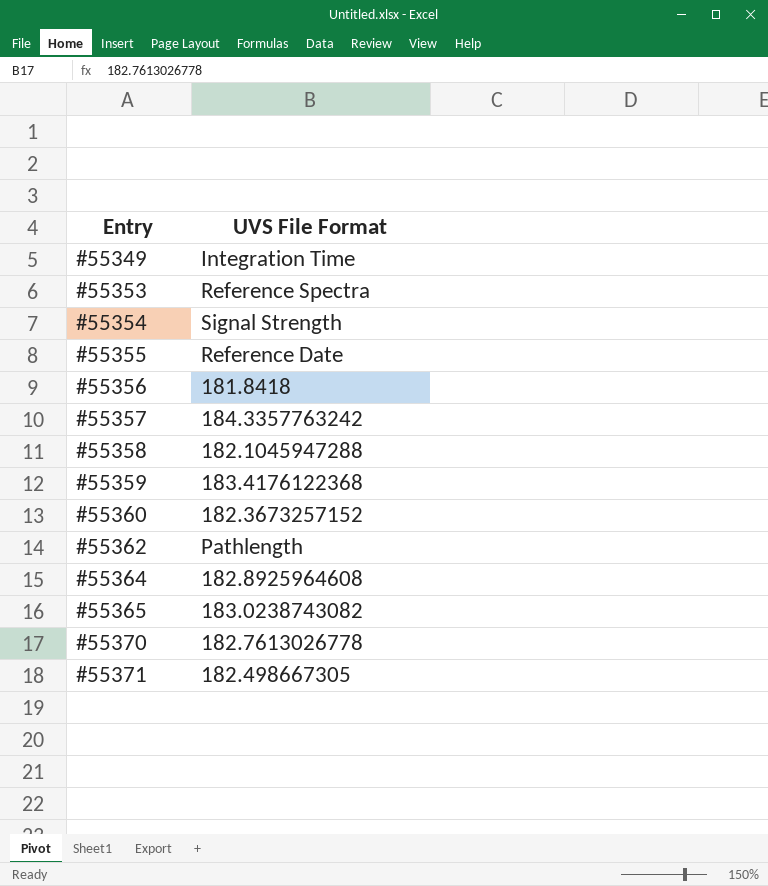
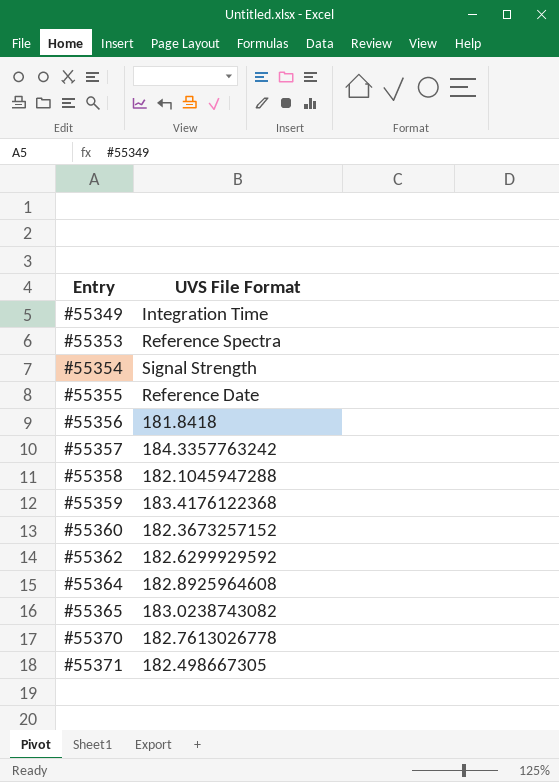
#55362 | UVS File Format: Pathlength -> 182.6299929592

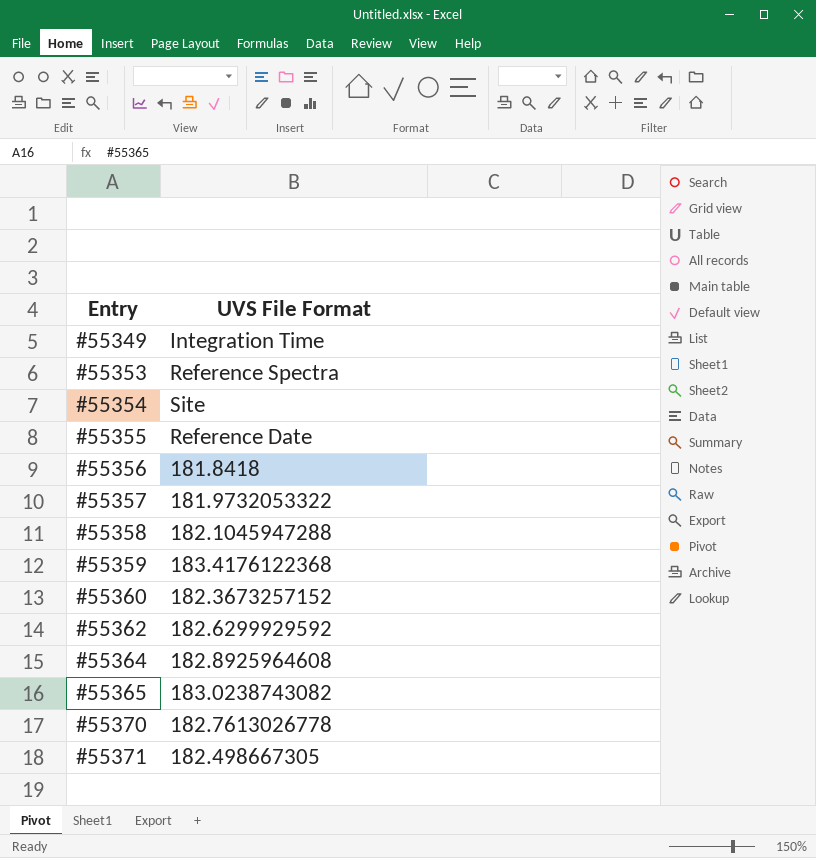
#55354 | UVS File Format: Signal Strength -> Site
#55357 | UVS File Format: 184.3357763242 -> 181.9732053322

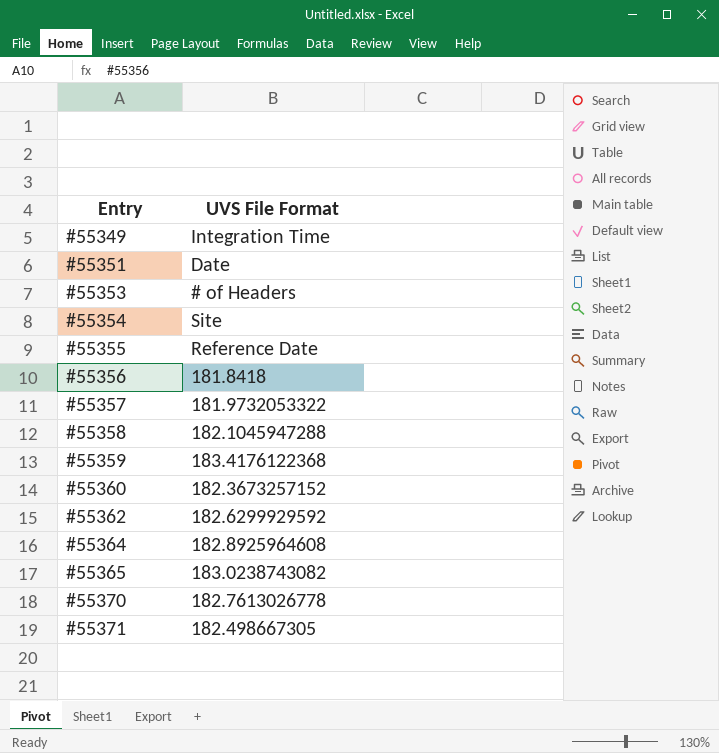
row #55351: none -> Date
#55353 | UVS File Format: Reference Spectra -> # of Headers

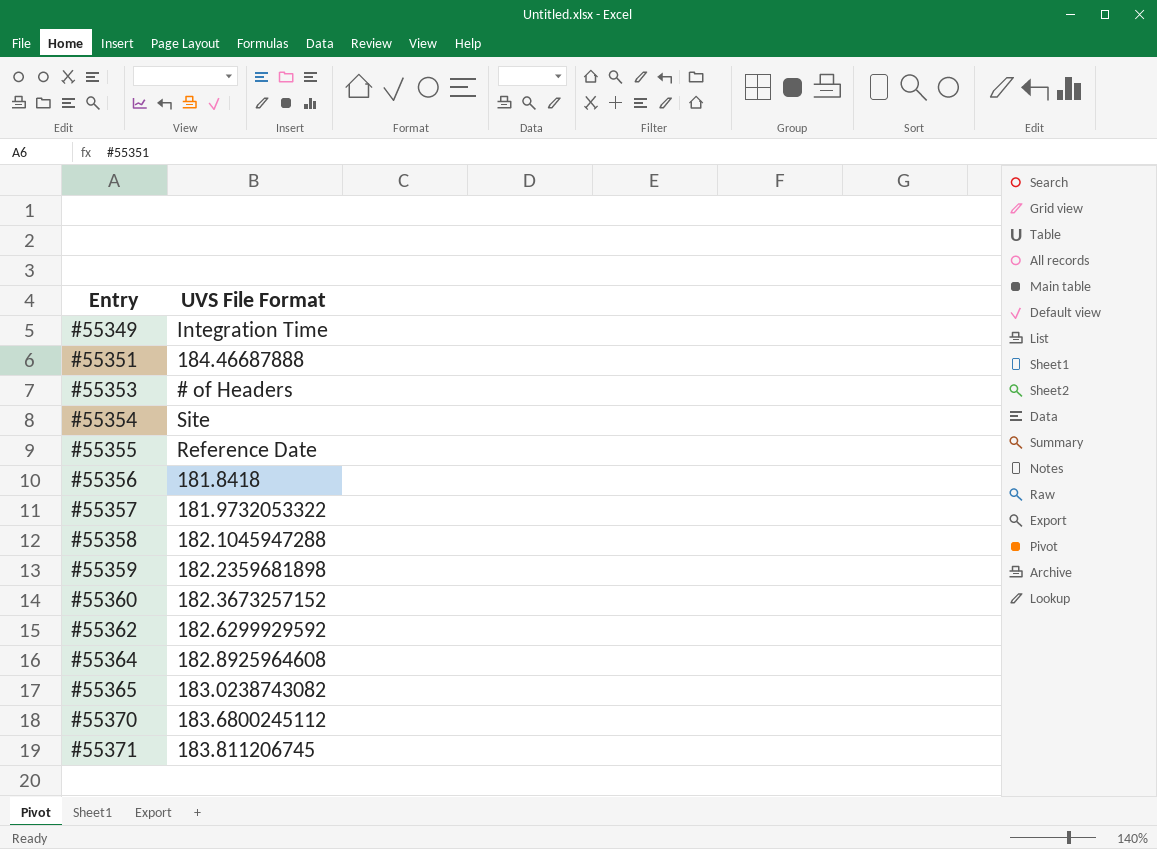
#55351 | UVS File Format: Date -> 184.46687888
#55359 | UVS File Format: 183.4176122368 -> 182.2359681898
#55370 | UVS File Format: 182.7613026778 -> 183.6800245112
#55371 | UVS File Format: 182.498667305 -> 183.811206745

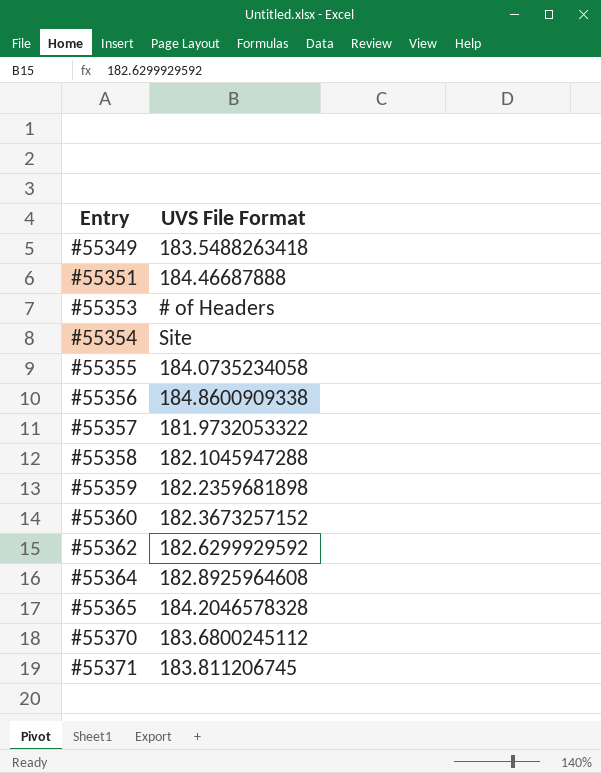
#55349 | UVS File Format: Integration Time -> 183.5488263418
#55355 | UVS File Format: Reference Date -> 184.0735234058
#55356 | UVS File Format: 181.8418 -> 184.8600909338
#55365 | UVS File Format: 183.0238743082 -> 184.2046578328

